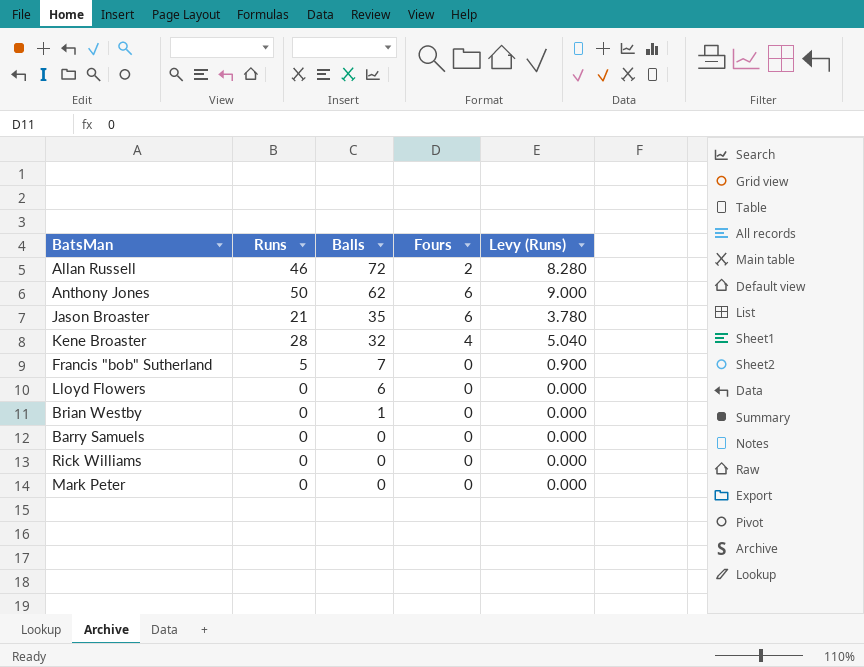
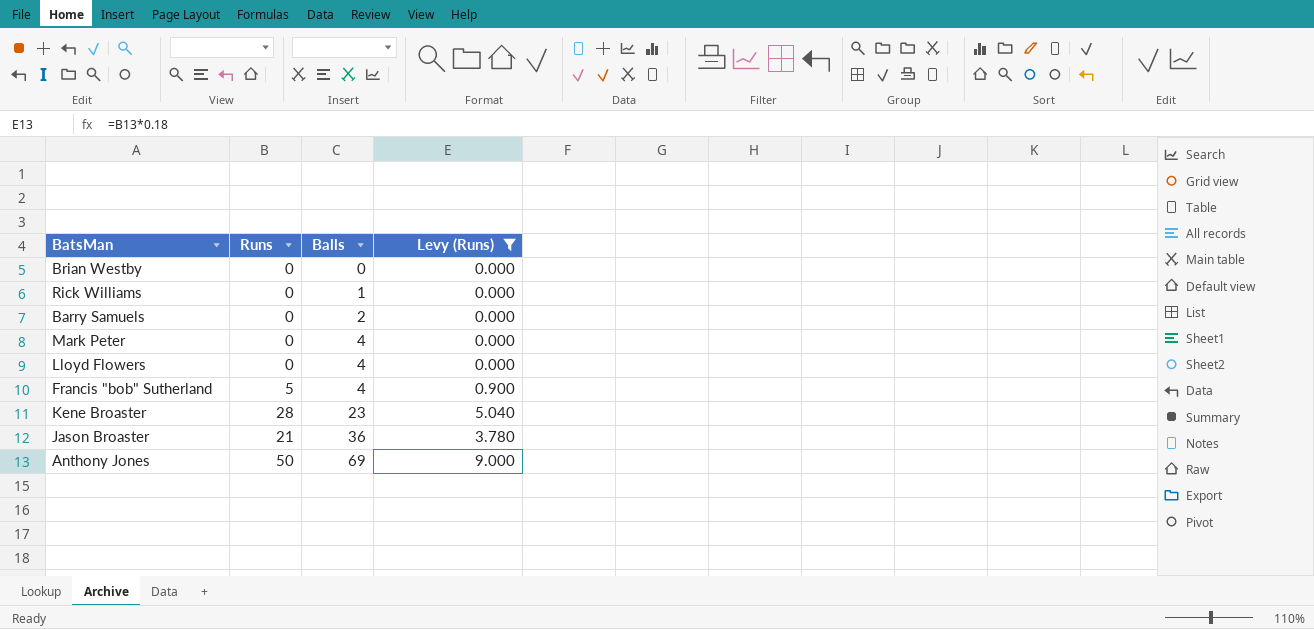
filter: none -> Levy (Runs) != 8.280
row order: Balls descending -> Balls ascending
column Fours | position: 4 -> none
Brian Westby | Balls: 1 -> 0
Rick Williams | Balls: 0 -> 1
Barry Samuels | Balls: 0 -> 2
Mark Peter | Balls: 0 -> 4
Lloyd Flowers | Balls: 6 -> 4
Francis "bob" Sutherland | Balls: 7 -> 4
Kene Broaster | Balls: 32 -> 23
Jason Broaster | Balls: 35 -> 36
Anthony Jones | Balls: 62 -> 69

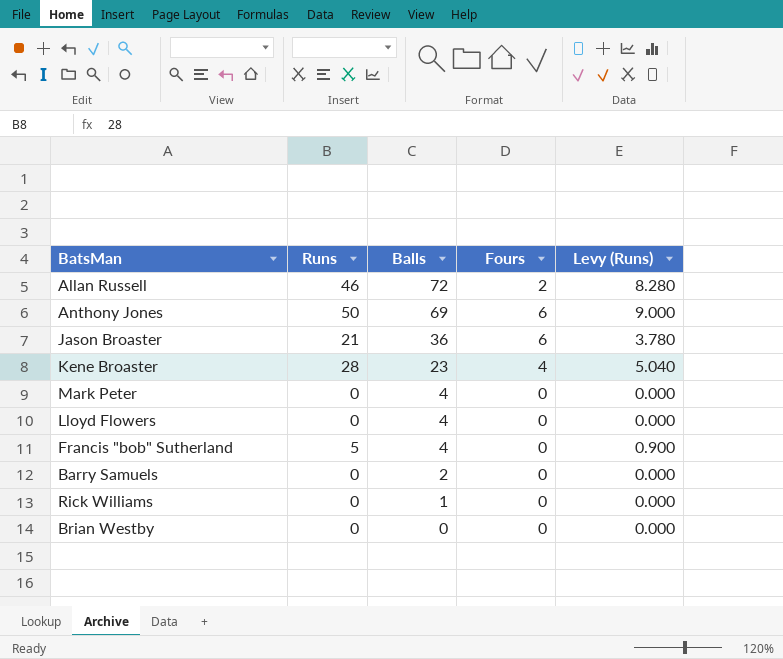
filter: Levy (Runs) != 8.280 -> none
row order: Balls ascending -> Balls descending
column Fours | position: none -> 4

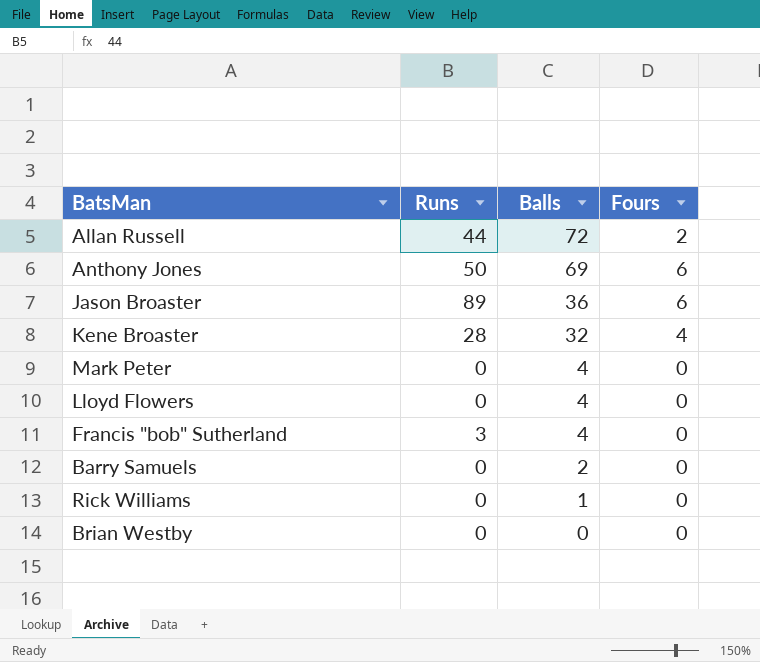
column Levy (Runs) | formula: [Runs] * 0.18 -> none
Allan Russell | Runs: 46 -> 44
Jason Broaster | Runs: 21 -> 89
Kene Broaster | Balls: 23 -> 32
Francis "bob" Sutherland | Runs: 5 -> 3

